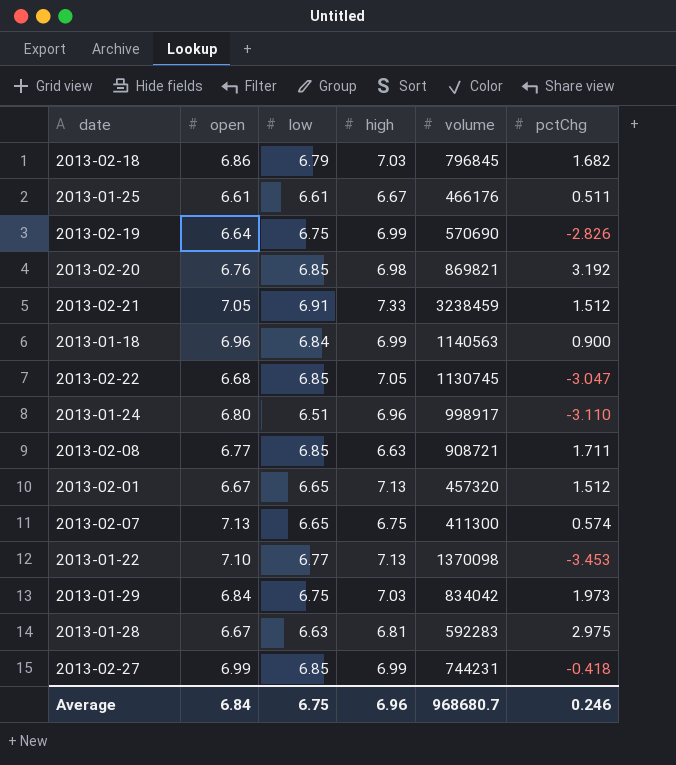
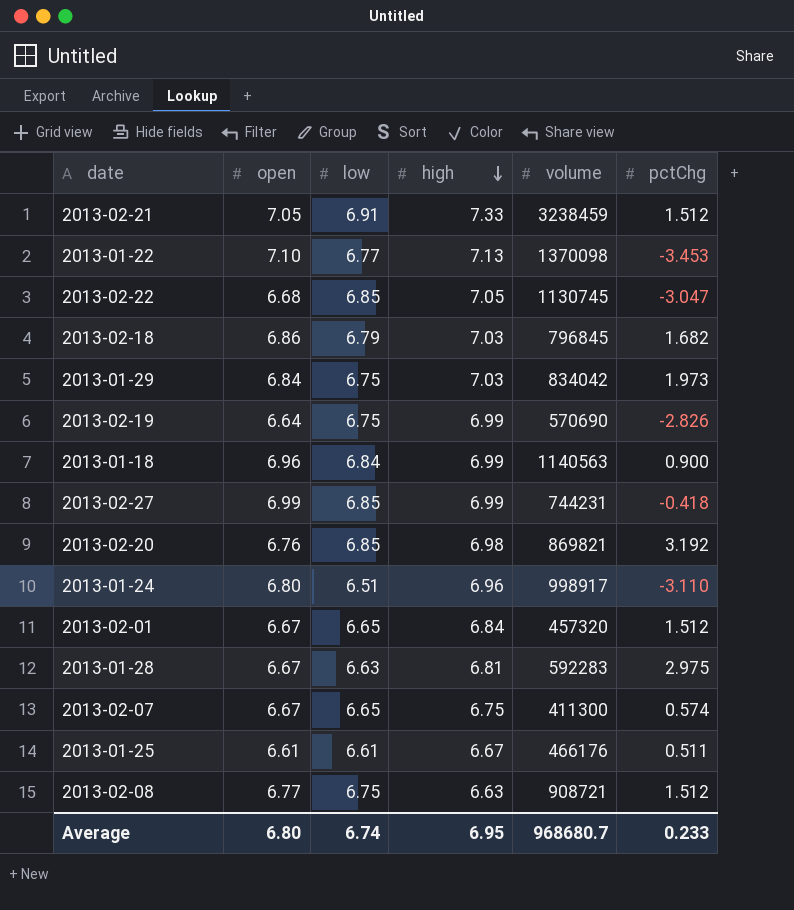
row order: none -> high descending
2013-02-01 | high: 7.13 -> 6.84
2013-02-07 | open: 7.13 -> 6.67
2013-02-08 | low: 6.85 -> 6.75
2013-02-08 | pctChg: 1.711 -> 1.512
Average | open: 6.84 -> 6.80
Average | low: 6.75 -> 6.74
Average | high: 6.96 -> 6.95
Average | pctChg: 0.246 -> 0.233

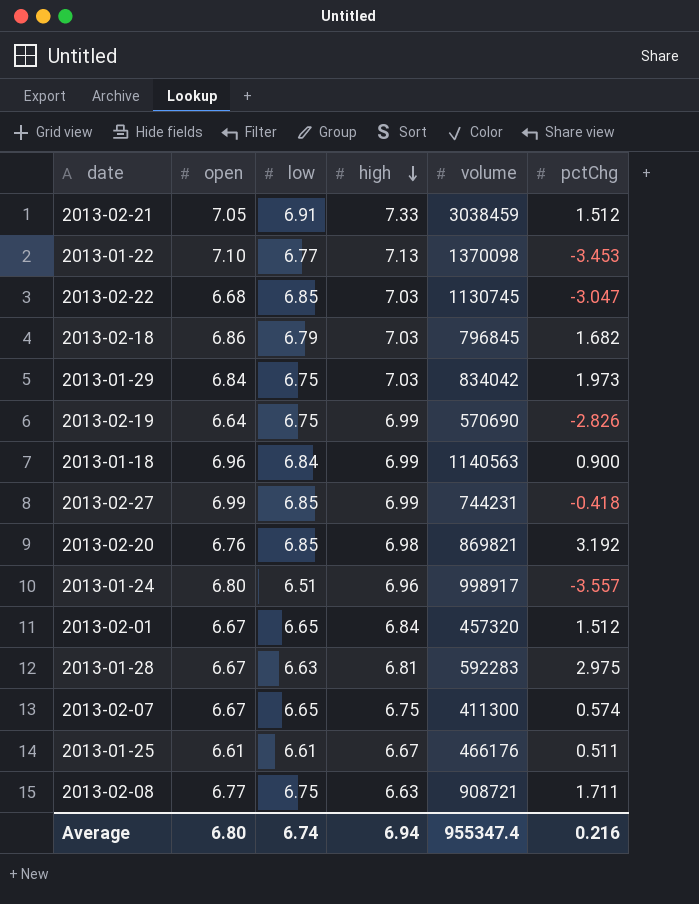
2013-02-21 | volume: 3238459 -> 3038459
2013-02-22 | high: 7.05 -> 7.03
2013-01-24 | pctChg: -3.110 -> -3.557
2013-02-08 | pctChg: 1.512 -> 1.711
Average | high: 6.95 -> 6.94
Average | volume: 968680.7 -> 955347.4
Average | pctChg: 0.233 -> 0.216

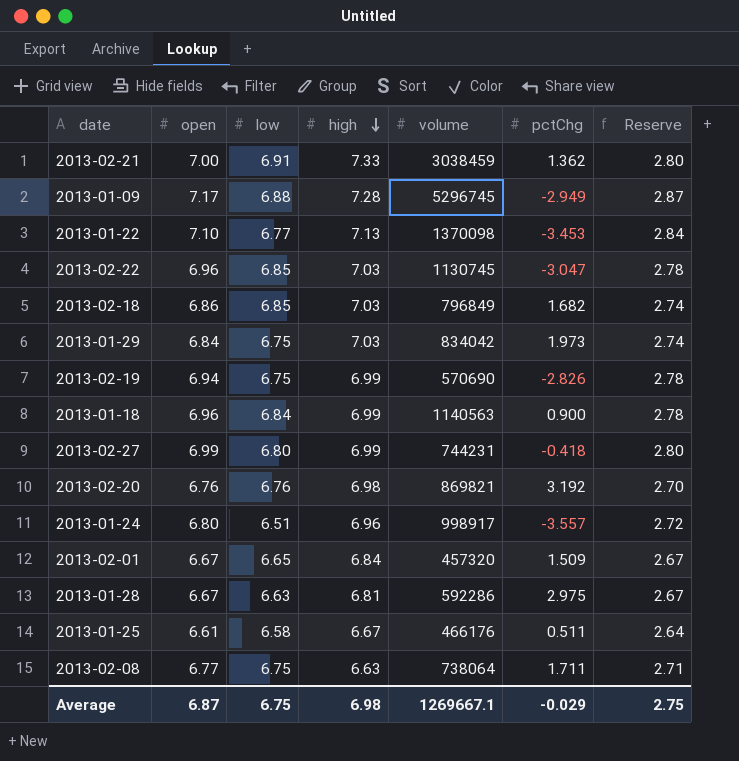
column Reserve | formula: none -> [open] * 0.4
row 2013-02-07: 6.67 | 6.65 | 6.75 | 411300 | 0.574 -> none
2013-02-21 | open: 7.05 -> 7.00
2013-02-21 | pctChg: 1.512 -> 1.362
row 2013-01-09: none -> 7.17 | 6.88 | 7.28 | 5296745 | -2.949 | 2.87
2013-02-22 | open: 6.68 -> 6.96
2013-02-18 | low: 6.79 -> 6.85
2013-02-18 | volume: 796845 -> 796849
2013-02-19 | open: 6.64 -> 6.94
2013-02-27 | low: 6.85 -> 6.80
2013-02-20 | low: 6.85 -> 6.76
2013-02-01 | pctChg: 1.512 -> 1.509
2013-01-28 | volume: 592283 -> 592286
2013-01-25 | low: 6.61 -> 6.58
2013-02-08 | volume: 908721 -> 738064
Average | open: 6.80 -> 6.87
Average | low: 6.74 -> 6.75
Average | high: 6.94 -> 6.98
Average | volume: 955347.4 -> 1269667.1
Average | pctChg: 0.216 -> -0.029

